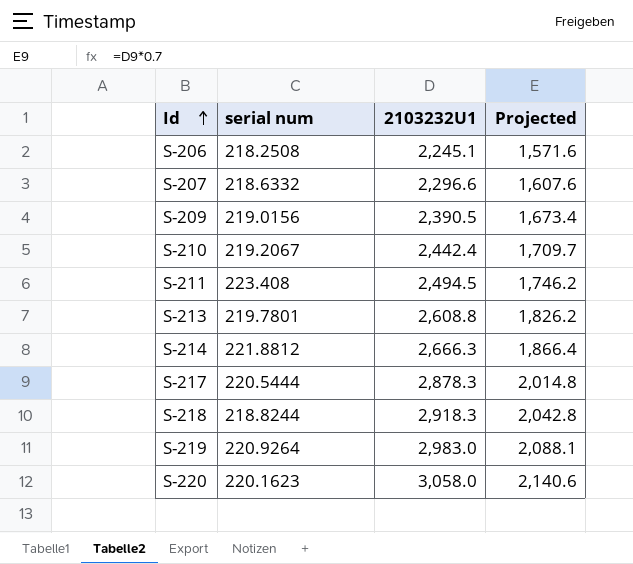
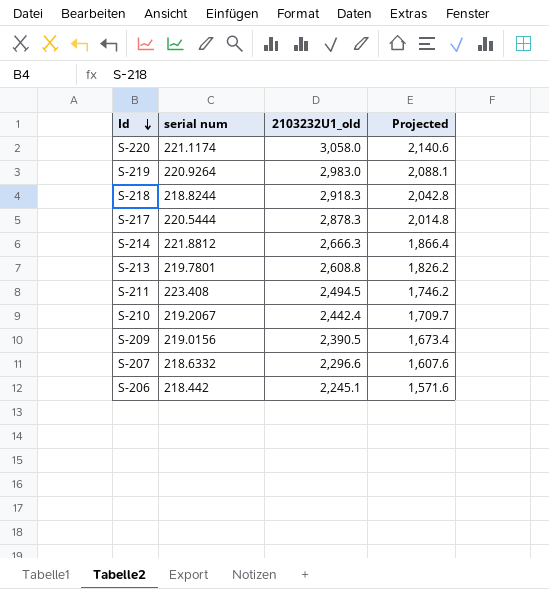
row order: Id ascending -> Id descending
column name: 2103232U1 -> 2103232U1_old
S-220 | serial num: 220.1623 -> 221.1174
S-206 | serial num: 218.2508 -> 218.442

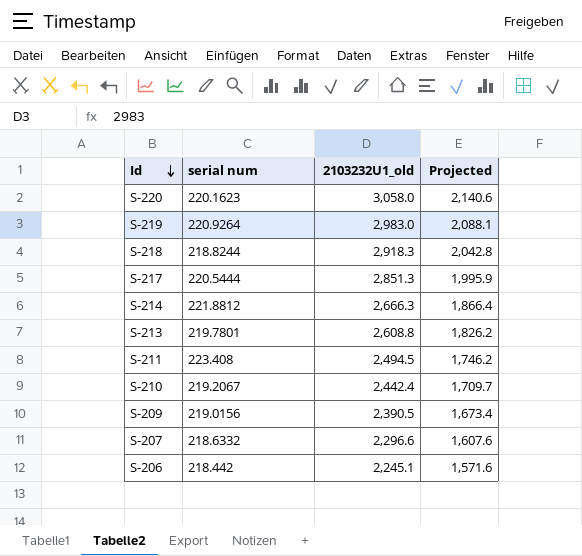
S-220 | serial num: 221.1174 -> 220.1623
S-217 | 2103232U1_old: 2,878.3 -> 2,851.3
S-217 | Projected: 2,014.8 -> 1,995.9

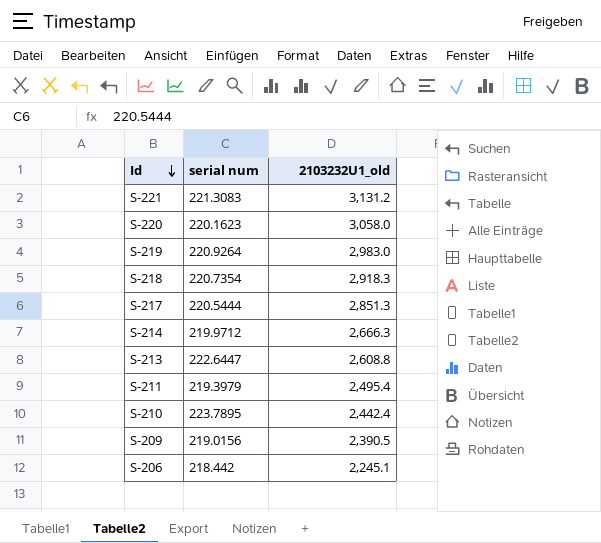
column Projected | formula: [2103232U1_old] * 0.7 -> none
row S-207: 218.6332 | 2,296.6 | 1,607.6 -> none
row S-221: none -> 221.3083 | 3,131.2
S-218 | serial num: 218.8244 -> 220.7354
S-214 | serial num: 221.8812 -> 219.9712
S-213 | serial num: 219.7801 -> 222.6447
S-211 | serial num: 223.408 -> 219.3979
S-211 | 2103232U1_old: 2,494.5 -> 2,495.4
S-210 | serial num: 219.2067 -> 223.7895

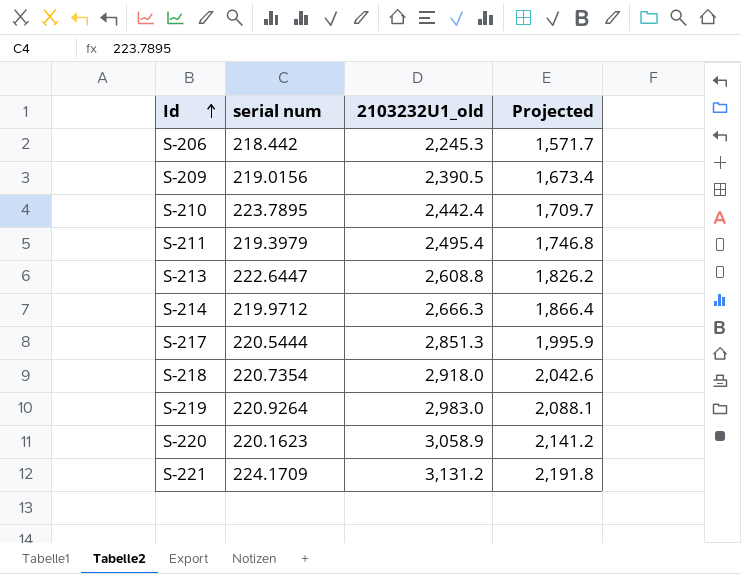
row order: Id descending -> Id ascending
column Projected | formula: none -> [2103232U1_old] * 0.7
S-206 | 2103232U1_old: 2,245.1 -> 2,245.3
S-218 | 2103232U1_old: 2,918.3 -> 2,918.0
S-220 | 2103232U1_old: 3,058.0 -> 3,058.9
S-221 | serial num: 221.3083 -> 224.1709

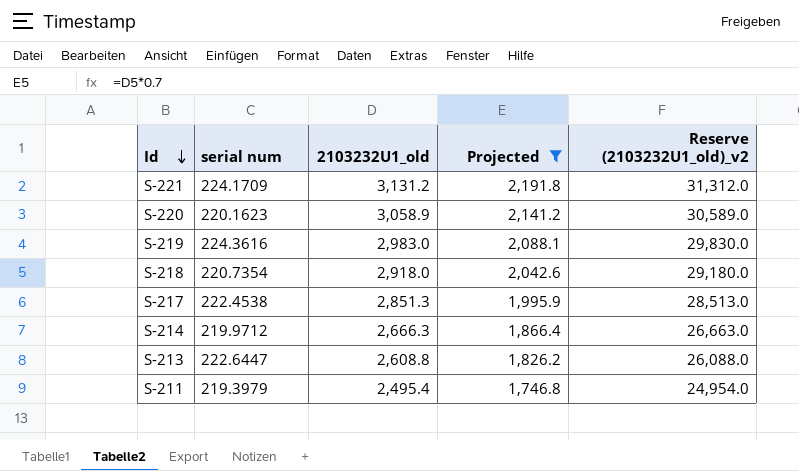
filter: none -> Projected >= 1,746.8
row order: Id ascending -> Id descending
column Reserve (2103232U1_old)_v2 | formula: none -> [2103232U1_old] * 10
S-219 | serial num: 220.9264 -> 224.3616
S-217 | serial num: 220.5444 -> 222.4538

